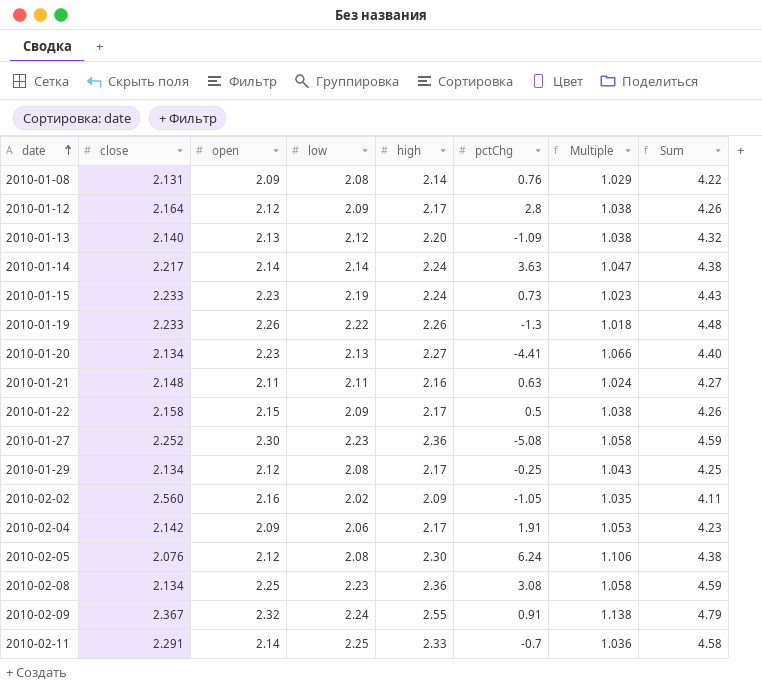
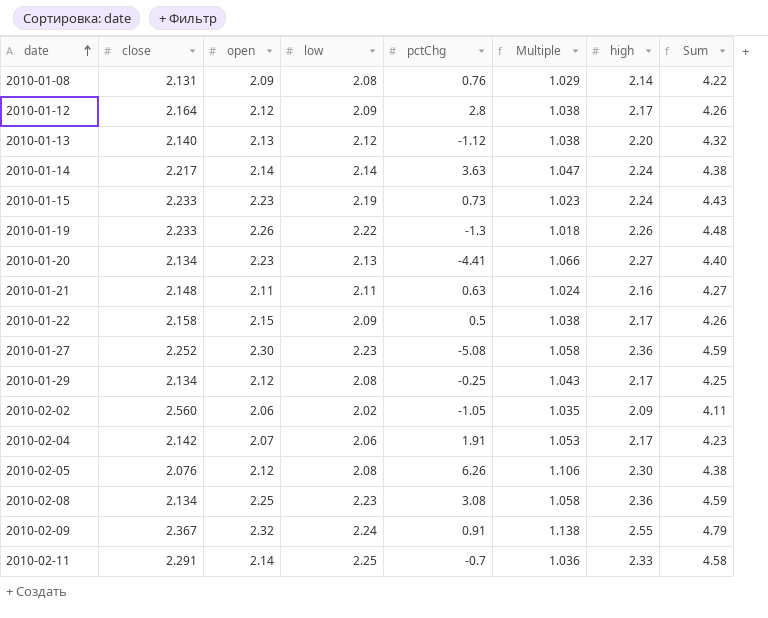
column high | position: 5 -> 7
2010-01-13 | pctChg: -1.09 -> -1.12
2010-02-02 | open: 2.16 -> 2.06
2010-02-04 | open: 2.09 -> 2.07
2010-02-05 | pctChg: 6.24 -> 6.26

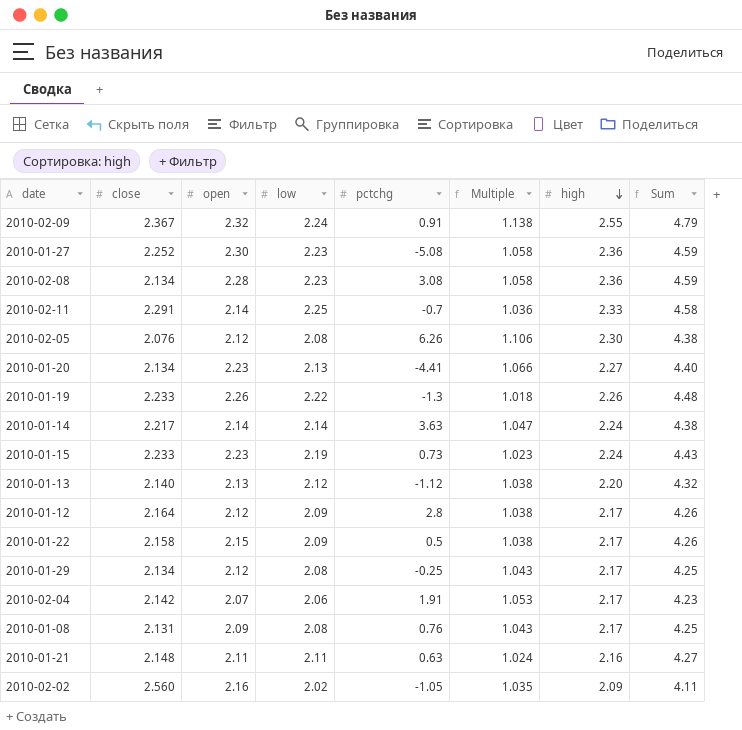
row order: date ascending -> high descending
column name: pctChg -> pctchg
2010-02-08 | open: 2.25 -> 2.28
2010-01-08 | Multiple: 1.029 -> 1.043
2010-01-08 | high: 2.14 -> 2.17
2010-01-08 | Sum: 4.22 -> 4.25
2010-02-02 | open: 2.06 -> 2.16

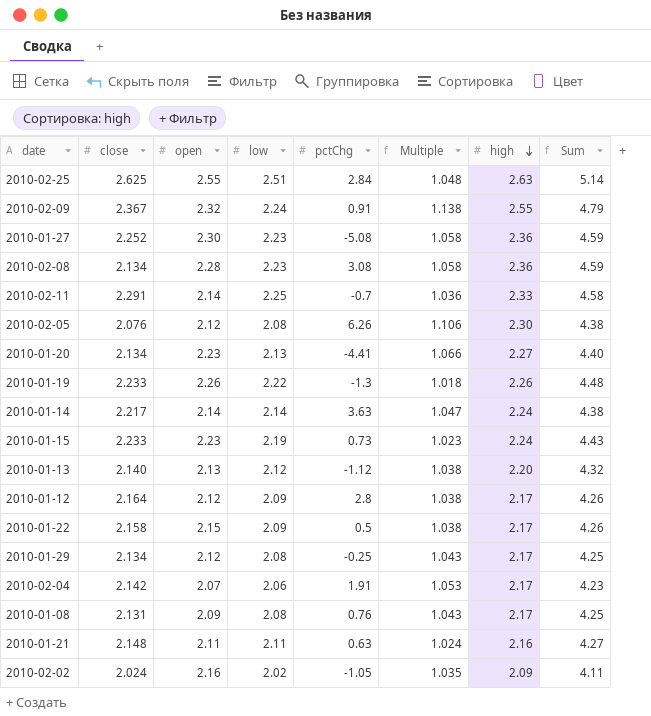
column name: pctchg -> pctChg
row 2010-02-25: none -> 2.625 | 2.55 | 2.51 | 2.84 | 1.048 | 2.63 | 5.14
2010-02-02 | close: 2.560 -> 2.024

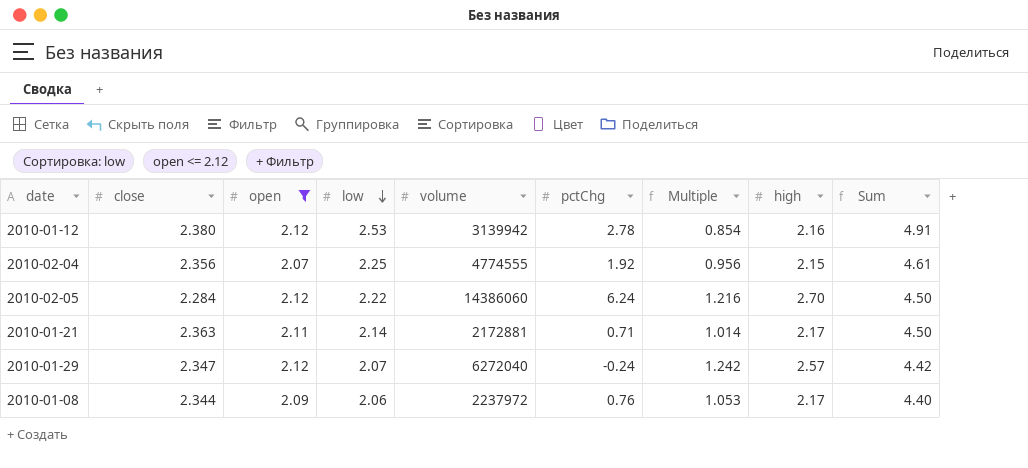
filter: none -> open <= 2.12
row order: high descending -> low descending
column volume | position: none -> 5
column Sum | formula: [low] + [high] -> [close] + [low]
2010-01-12 | close: 2.164 -> 2.380
2010-01-12 | low: 2.09 -> 2.53
2010-01-12 | pctChg: 2.8 -> 2.78
2010-01-12 | Multiple: 1.038 -> 0.854
2010-01-12 | high: 2.17 -> 2.16
2010-02-04 | close: 2.142 -> 2.356
2010-02-04 | low: 2.06 -> 2.25
2010-02-04 | pctChg: 1.91 -> 1.92
2010-02-04 | Multiple: 1.053 -> 0.956
2010-02-04 | high: 2.17 -> 2.15
2010-02-05 | close: 2.076 -> 2.284
2010-02-05 | low: 2.08 -> 2.22
2010-02-05 | pctChg: 6.26 -> 6.24
2010-02-05 | Multiple: 1.106 -> 1.216
2010-02-05 | high: 2.30 -> 2.70
2010-01-21 | close: 2.148 -> 2.363
2010-01-21 | low: 2.11 -> 2.14
2010-01-21 | pctChg: 0.63 -> 0.71
2010-01-21 | Multiple: 1.024 -> 1.014
2010-01-21 | high: 2.16 -> 2.17
2010-01-29 | close: 2.134 -> 2.347
2010-01-29 | low: 2.08 -> 2.07
2010-01-29 | pctChg: -0.25 -> -0.24
2010-01-29 | Multiple: 1.043 -> 1.242
2010-01-29 | high: 2.17 -> 2.57
2010-01-08 | close: 2.131 -> 2.344
2010-01-08 | low: 2.08 -> 2.06
2010-01-08 | Multiple: 1.043 -> 1.053

